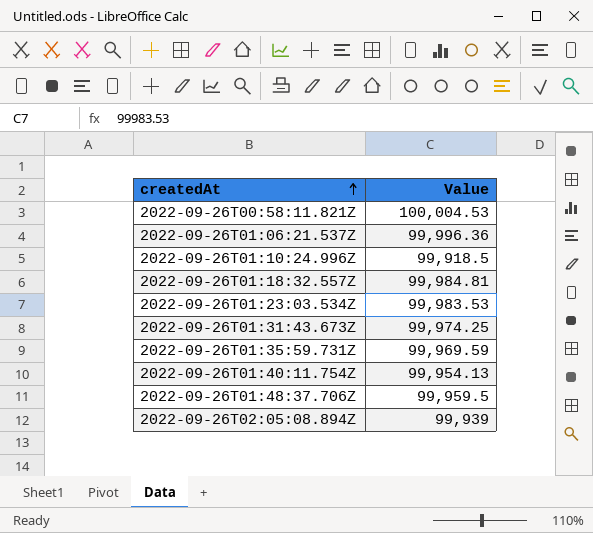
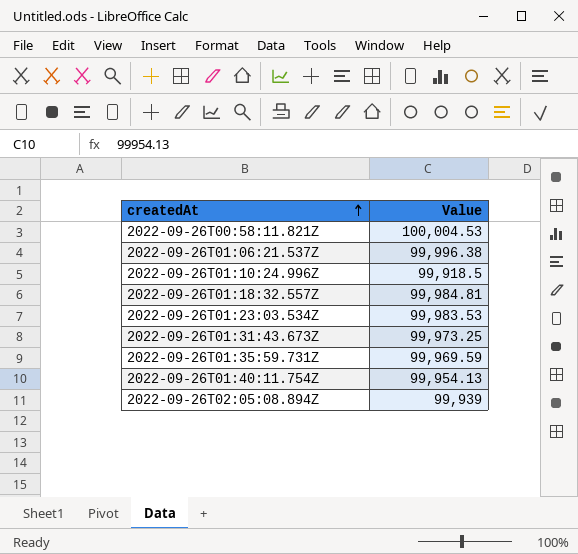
row 2022-09-26T01:48:37.706Z: 99,959.5 -> none
2022-09-26T01:06:21.537Z | Value: 99,996.36 -> 99,996.38
2022-09-26T01:31:43.673Z | Value: 99,974.25 -> 99,973.25

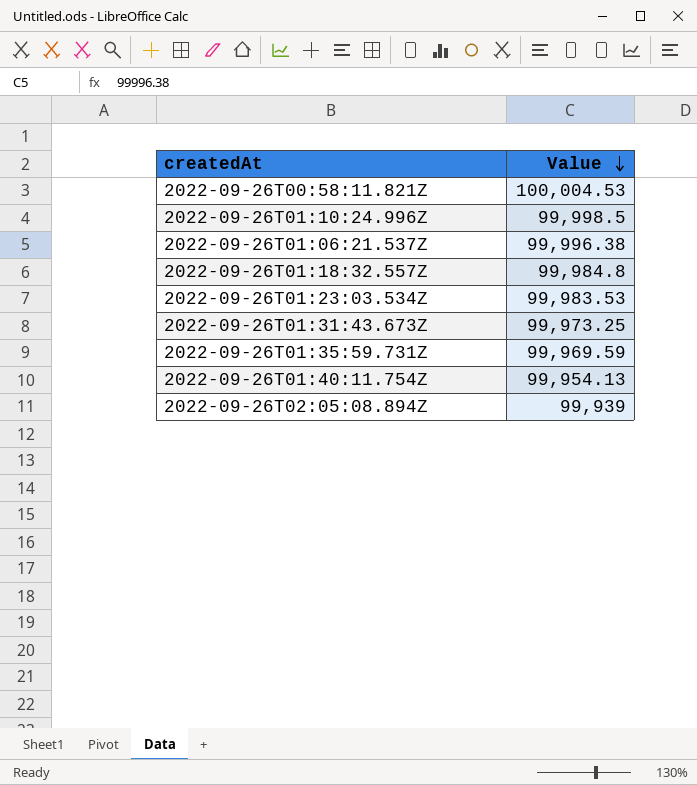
row order: createdAt ascending -> Value descending
2022-09-26T01:10:24.996Z | Value: 99,918.5 -> 99,998.5
2022-09-26T01:18:32.557Z | Value: 99,984.81 -> 99,984.8

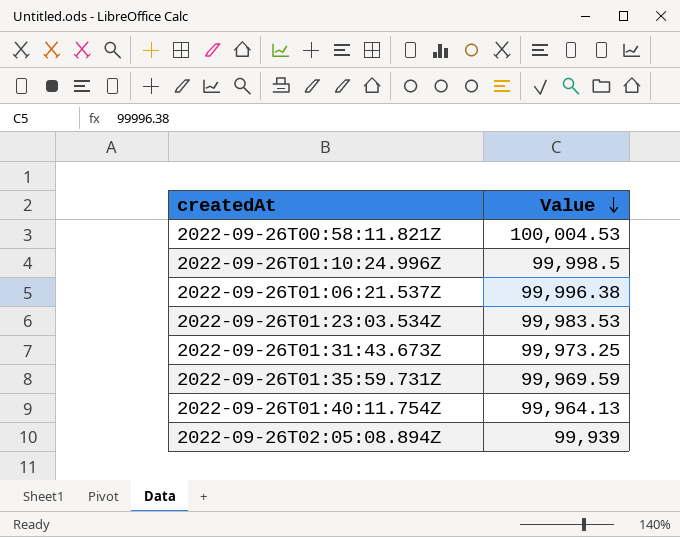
row 2022-09-26T01:18:32.557Z: 99,984.8 -> none
2022-09-26T01:40:11.754Z | Value: 99,954.13 -> 99,964.13

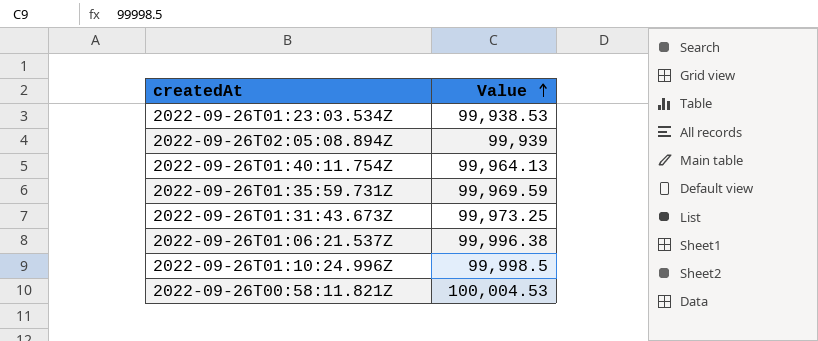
row order: Value descending -> Value ascending
2022-09-26T01:23:03.534Z | Value: 99,983.53 -> 99,938.53

